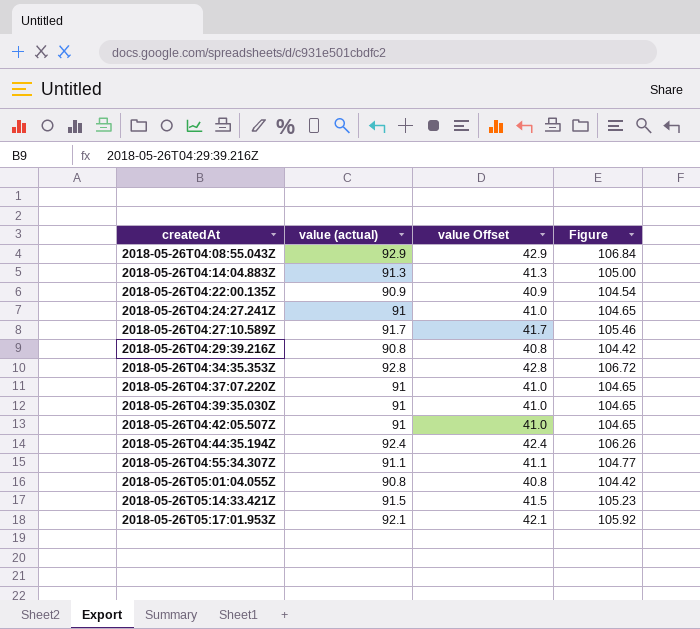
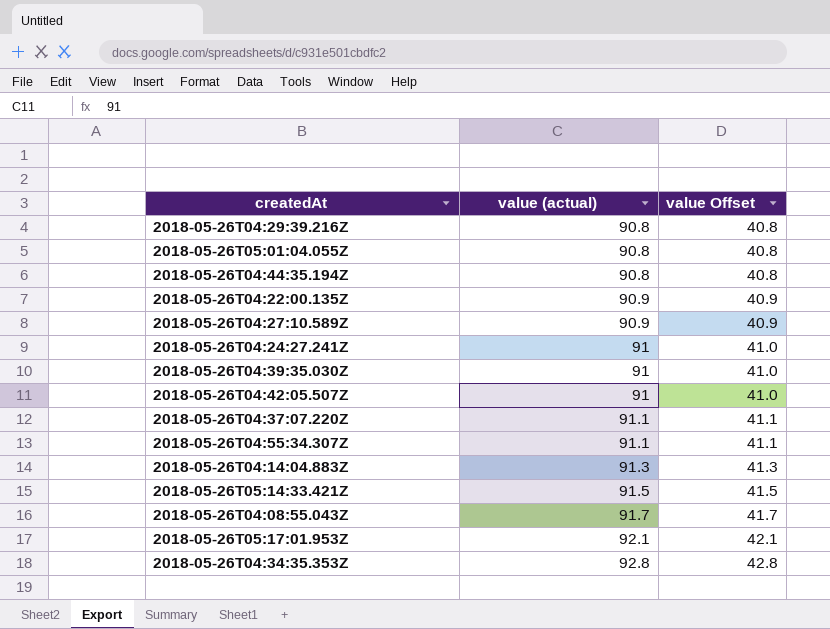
row order: createdAt ascending -> value (actual) ascending
column Figure | formula: [value (actual)] * 1.15 -> none
2018-05-26T04:44:35.194Z | value (actual): 92.4 -> 90.8
2018-05-26T04:44:35.194Z | value Offset: 42.4 -> 40.8
2018-05-26T04:27:10.589Z | value (actual): 91.7 -> 90.9
2018-05-26T04:27:10.589Z | value Offset: 41.7 -> 40.9
2018-05-26T04:37:07.220Z | value (actual): 91 -> 91.1
2018-05-26T04:37:07.220Z | value Offset: 41.0 -> 41.1
2018-05-26T04:08:55.043Z | value (actual): 92.9 -> 91.7
2018-05-26T04:08:55.043Z | value Offset: 42.9 -> 41.7

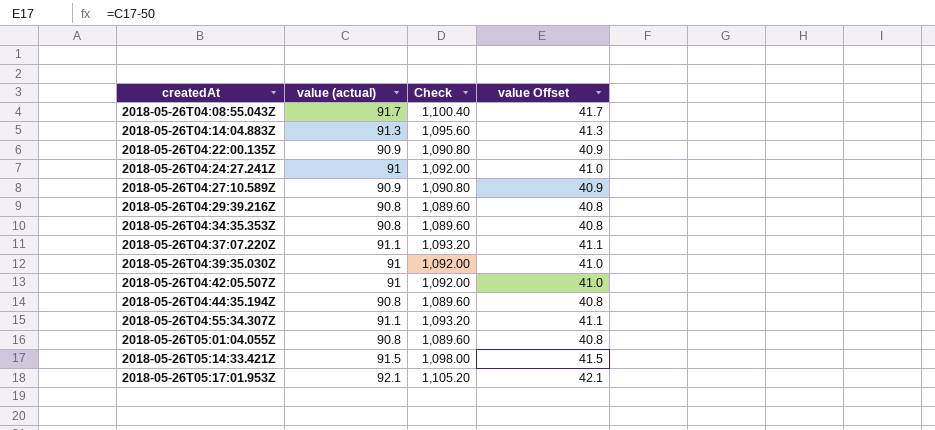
row order: value (actual) ascending -> createdAt ascending
column Check | formula: none -> [value (actual)] * 12
2018-05-26T04:34:35.353Z | value (actual): 92.8 -> 90.8
2018-05-26T04:34:35.353Z | value Offset: 42.8 -> 40.8

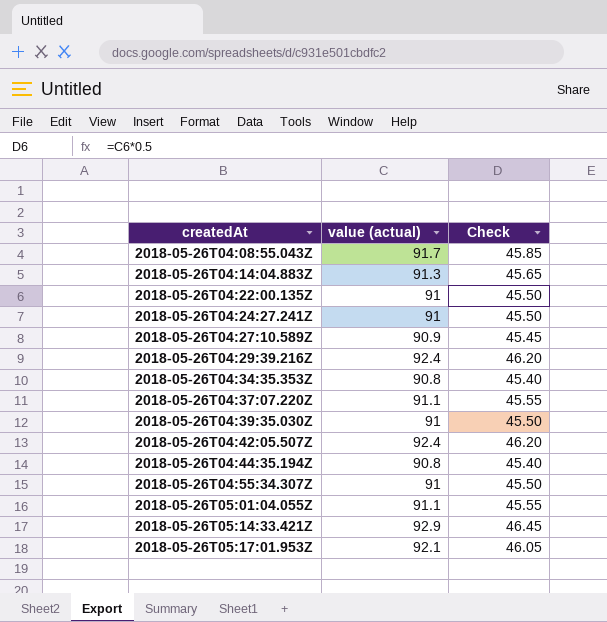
column value Offset | formula: [value (actual)] - 50 -> none
column Check | formula: [value (actual)] * 12 -> [value (actual)] * 0.5
2018-05-26T04:22:00.135Z | value (actual): 90.9 -> 91
2018-05-26T04:29:39.216Z | value (actual): 90.8 -> 92.4
2018-05-26T04:42:05.507Z | value (actual): 91 -> 92.4
2018-05-26T04:55:34.307Z | value (actual): 91.1 -> 91
2018-05-26T05:01:04.055Z | value (actual): 90.8 -> 91.1
2018-05-26T05:14:33.421Z | value (actual): 91.5 -> 92.9

